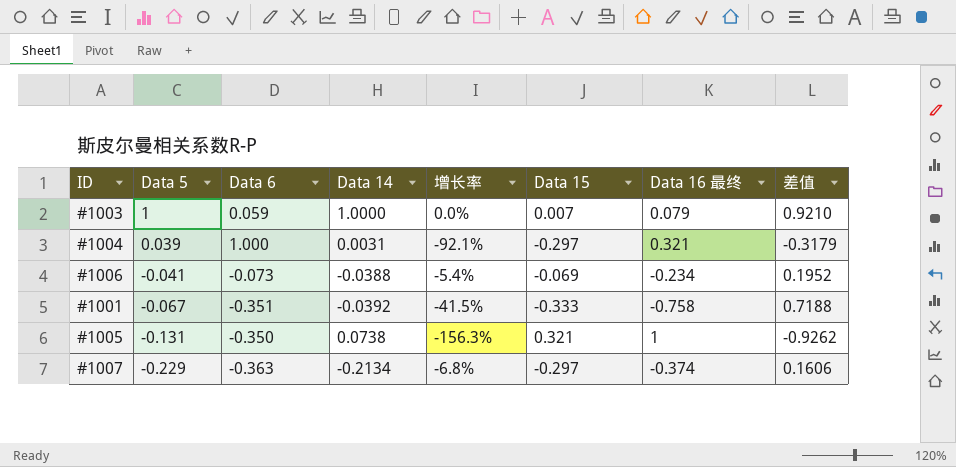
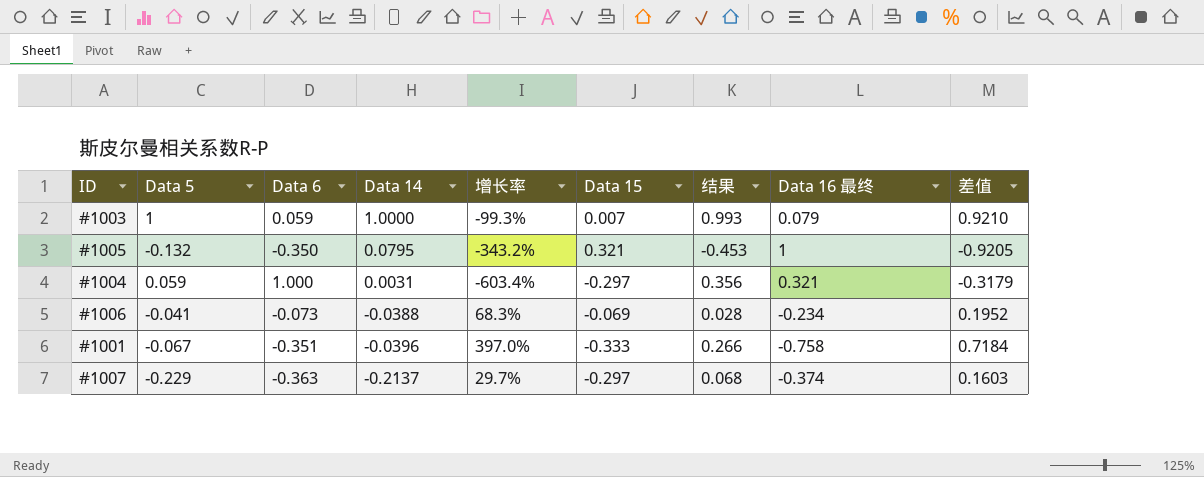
row order: Data 5 descending -> Data 14 descending
column 增长率 | formula: ([Data 14] - [Data 5]) / [Data 5] -> ([Data 15] - [Data 5]) / [Data 5]
column 结果 | formula: none -> [Data 5] - [Data 15]
#1005 | Data 5: -0.131 -> -0.132
#1005 | Data 14: 0.0738 -> 0.0795
#1005 | 差值: -0.9262 -> -0.9205
#1004 | Data 5: 0.039 -> 0.059
#1001 | Data 14: -0.0392 -> -0.0396
#1001 | 差值: 0.7188 -> 0.7184
#1007 | Data 14: -0.2134 -> -0.2137
#1007 | 差值: 0.1606 -> 0.1603

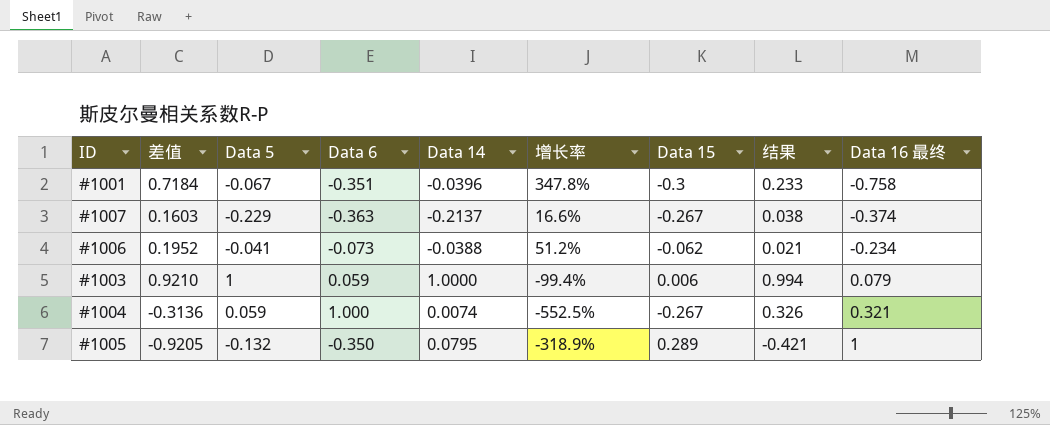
row order: Data 14 descending -> Data 16 最终 ascending
column 差值 | position: 9 -> 2
#1001 | 增长率: 397.0% -> 347.8%
#1001 | Data 15: -0.333 -> -0.3
#1001 | 结果: 0.266 -> 0.233
#1007 | 增长率: 29.7% -> 16.6%
#1007 | Data 15: -0.297 -> -0.267
#1007 | 结果: 0.068 -> 0.038
#1006 | 增长率: 68.3% -> 51.2%
#1006 | Data 15: -0.069 -> -0.062
#1006 | 结果: 0.028 -> 0.021
#1003 | 增长率: -99.3% -> -99.4%
#1003 | Data 15: 0.007 -> 0.006
#1003 | 结果: 0.993 -> 0.994
#1004 | 差值: -0.3179 -> -0.3136
#1004 | Data 14: 0.0031 -> 0.0074
#1004 | 增长率: -603.4% -> -552.5%
#1004 | Data 15: -0.297 -> -0.267
#1004 | 结果: 0.356 -> 0.326
#1005 | 增长率: -343.2% -> -318.9%
#1005 | Data 15: 0.321 -> 0.289
#1005 | 结果: -0.453 -> -0.421

